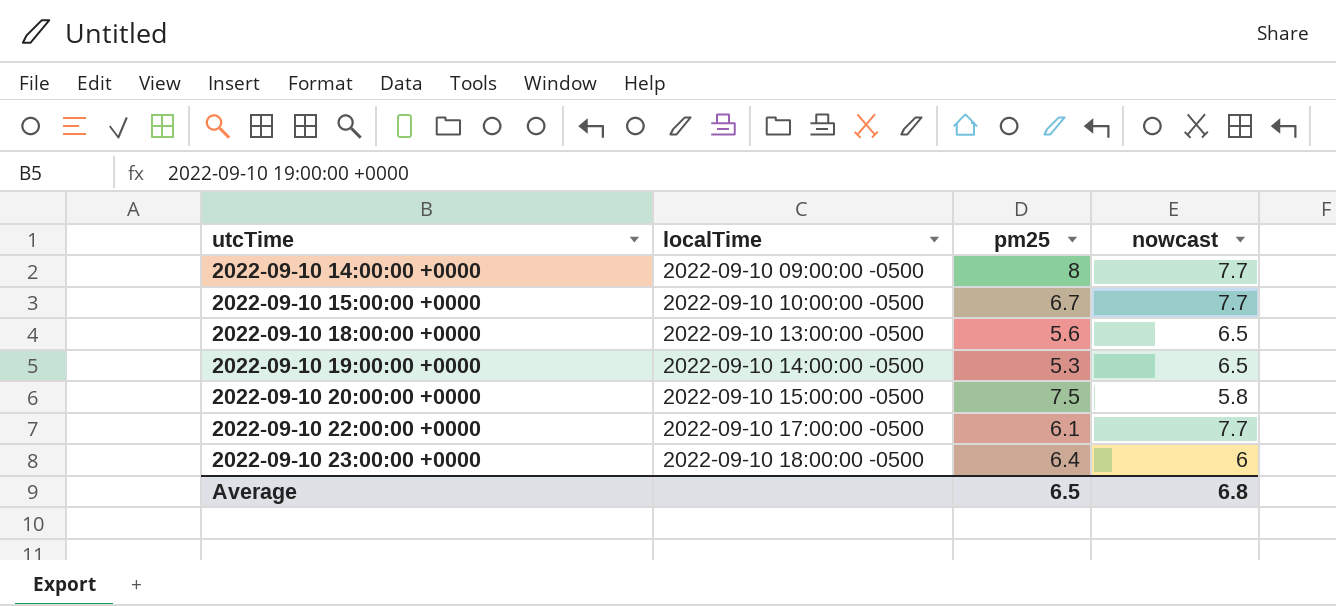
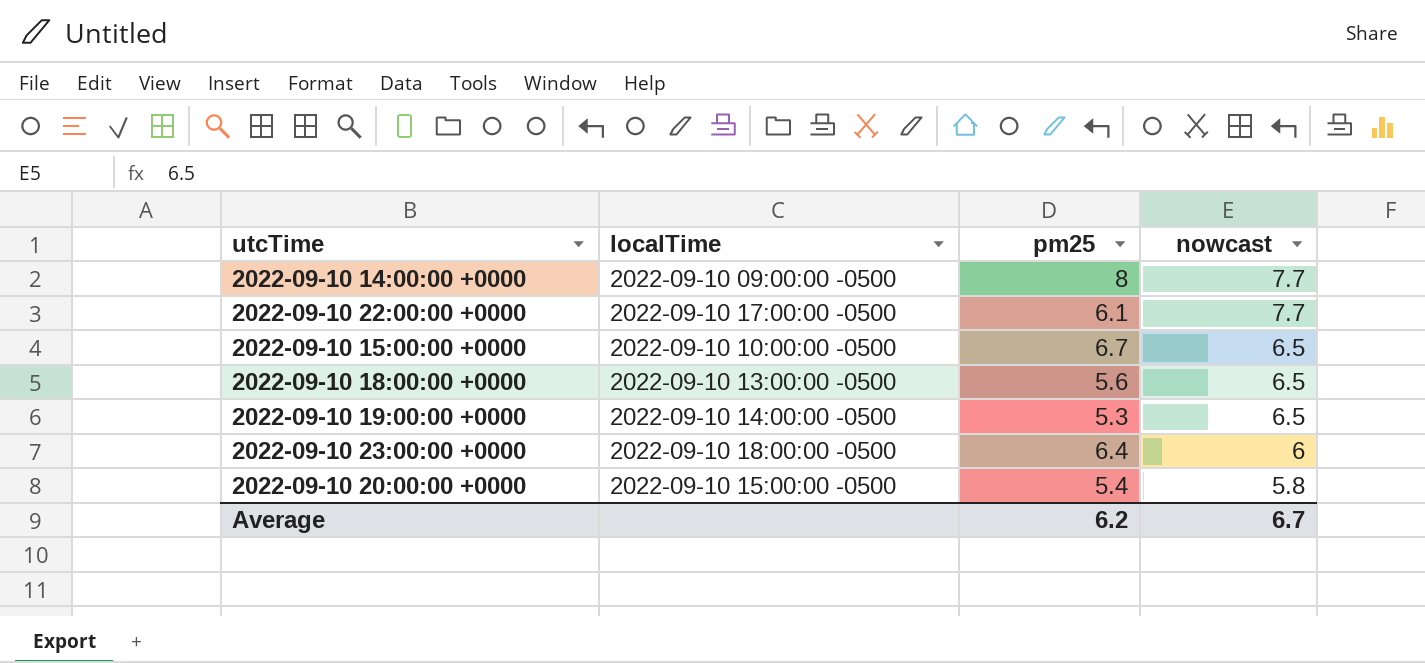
row order: utcTime ascending -> nowcast descending
2022-09-10 15:00:00 +0000 | nowcast: 7.7 -> 6.5
2022-09-10 20:00:00 +0000 | pm25: 7.5 -> 5.4
Average | pm25: 6.5 -> 6.2
Average | nowcast: 6.8 -> 6.7

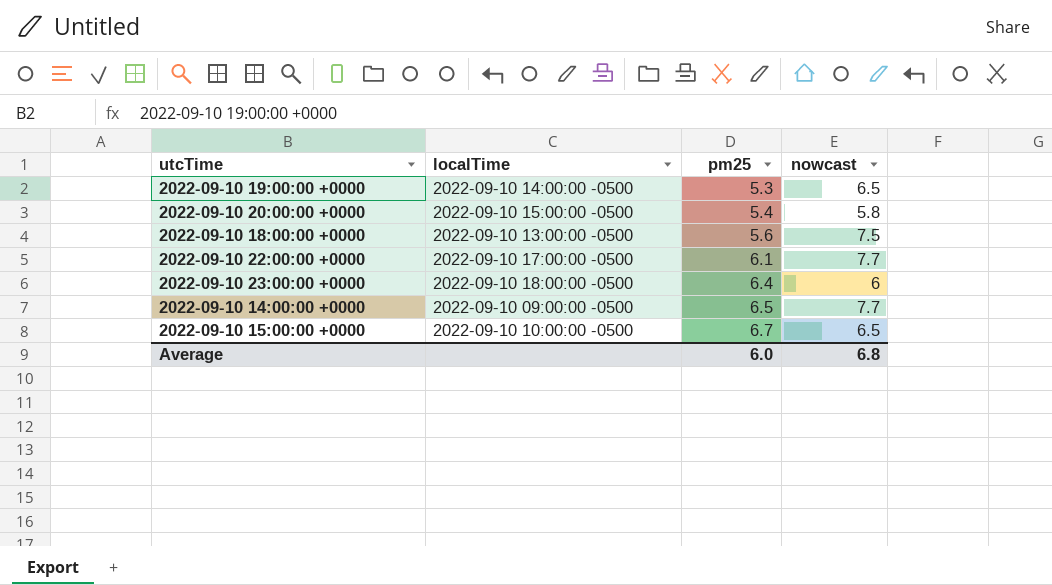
row order: nowcast descending -> pm25 ascending
2022-09-10 18:00:00 +0000 | nowcast: 6.5 -> 7.5
2022-09-10 14:00:00 +0000 | pm25: 8 -> 6.5
Average | pm25: 6.2 -> 6.0
Average | nowcast: 6.7 -> 6.8

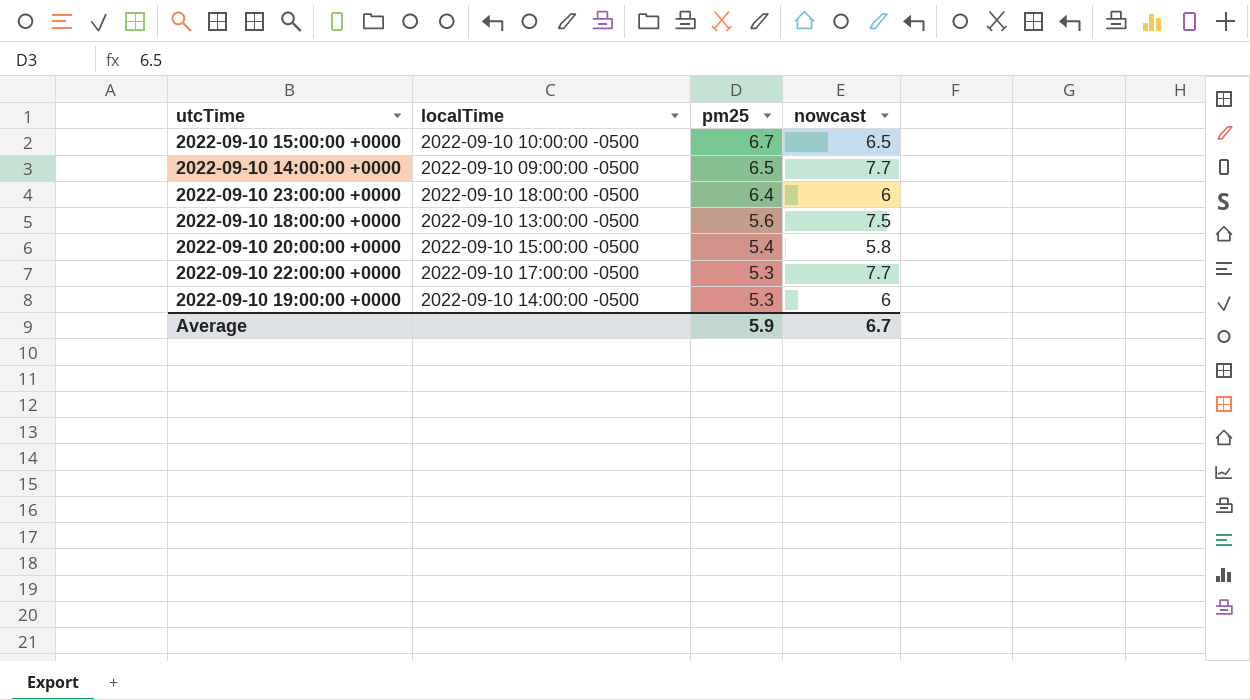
row order: pm25 ascending -> pm25 descending
2022-09-10 22:00:00 +0000 | pm25: 6.1 -> 5.3
2022-09-10 19:00:00 +0000 | nowcast: 6.5 -> 6
Average | pm25: 6.0 -> 5.9
Average | nowcast: 6.8 -> 6.7

